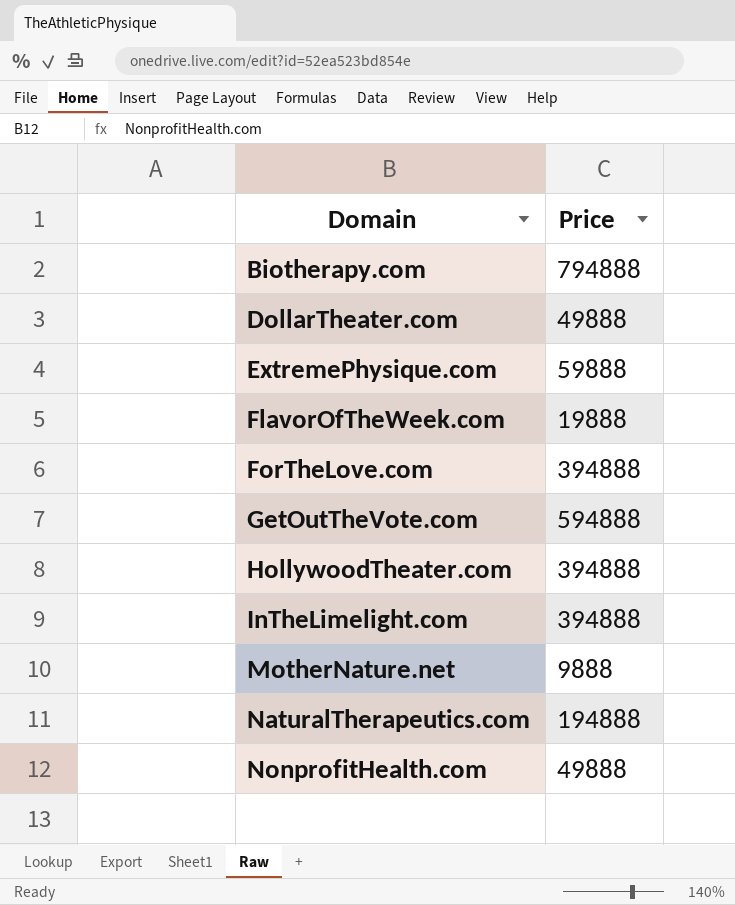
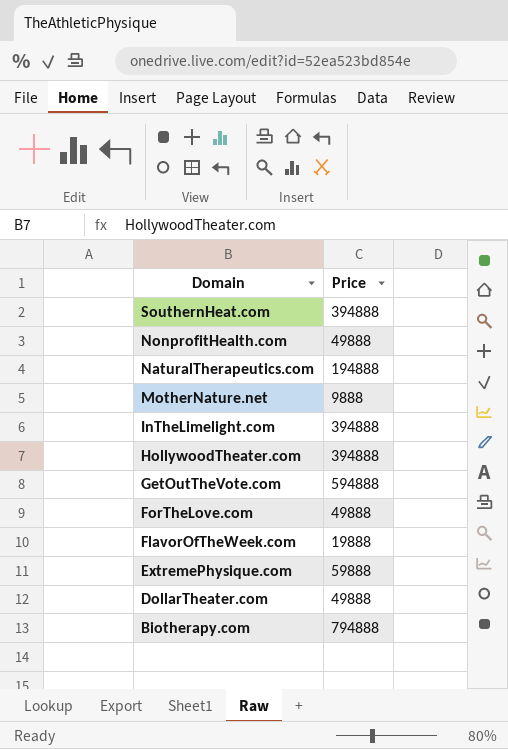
row order: Domain ascending -> Domain descending
row SouthernHeat.com: none -> 394888
ForTheLove.com | Price: 394888 -> 49888

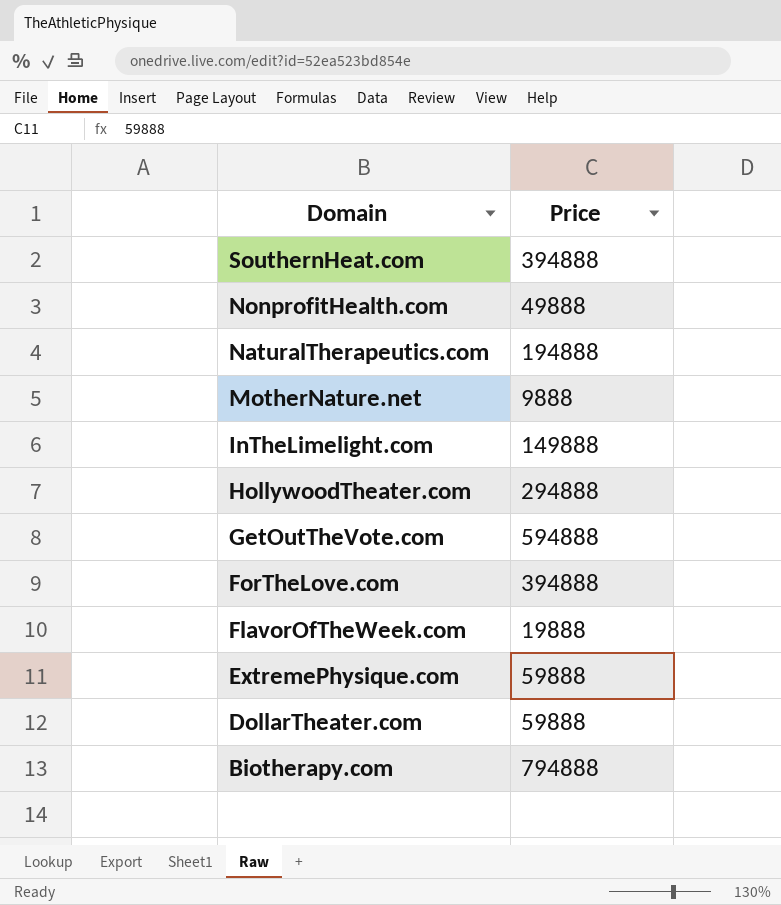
InTheLimelight.com | Price: 394888 -> 149888
HollywoodTheater.com | Price: 394888 -> 294888
ForTheLove.com | Price: 49888 -> 394888
DollarTheater.com | Price: 49888 -> 59888

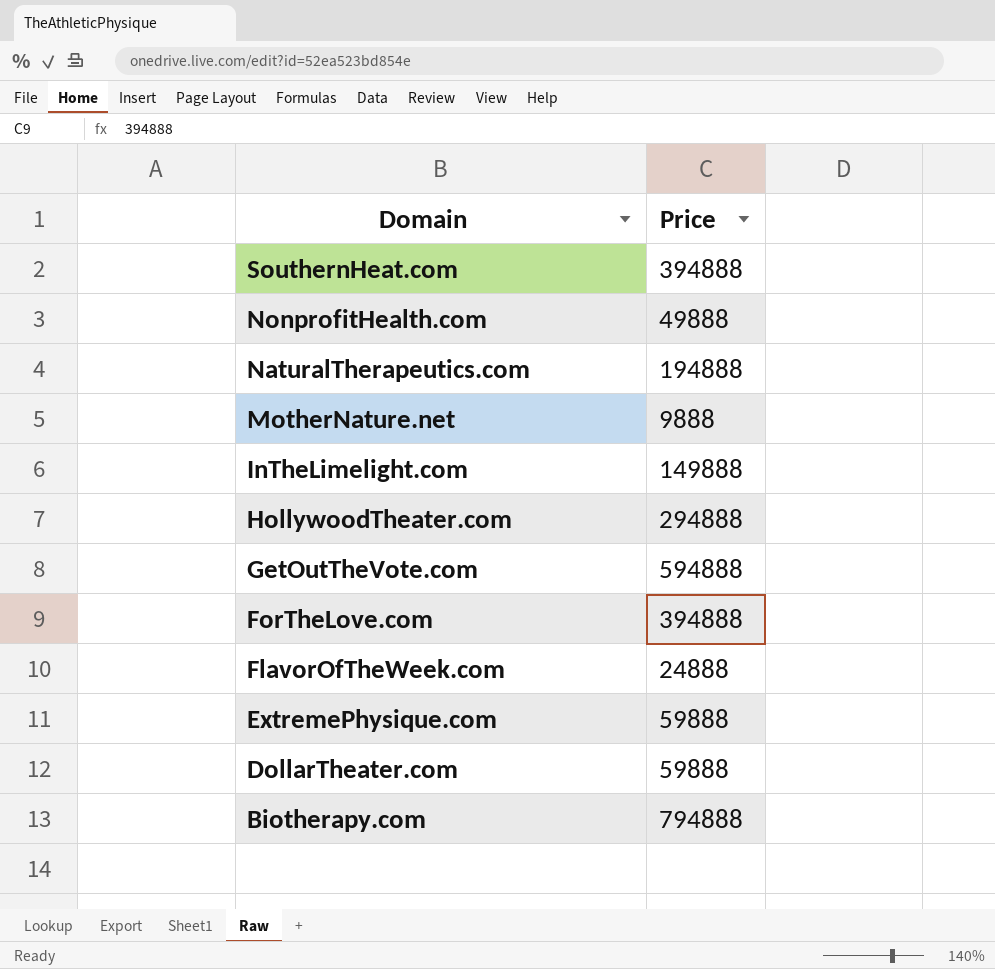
FlavorOfTheWeek.com | Price: 19888 -> 24888

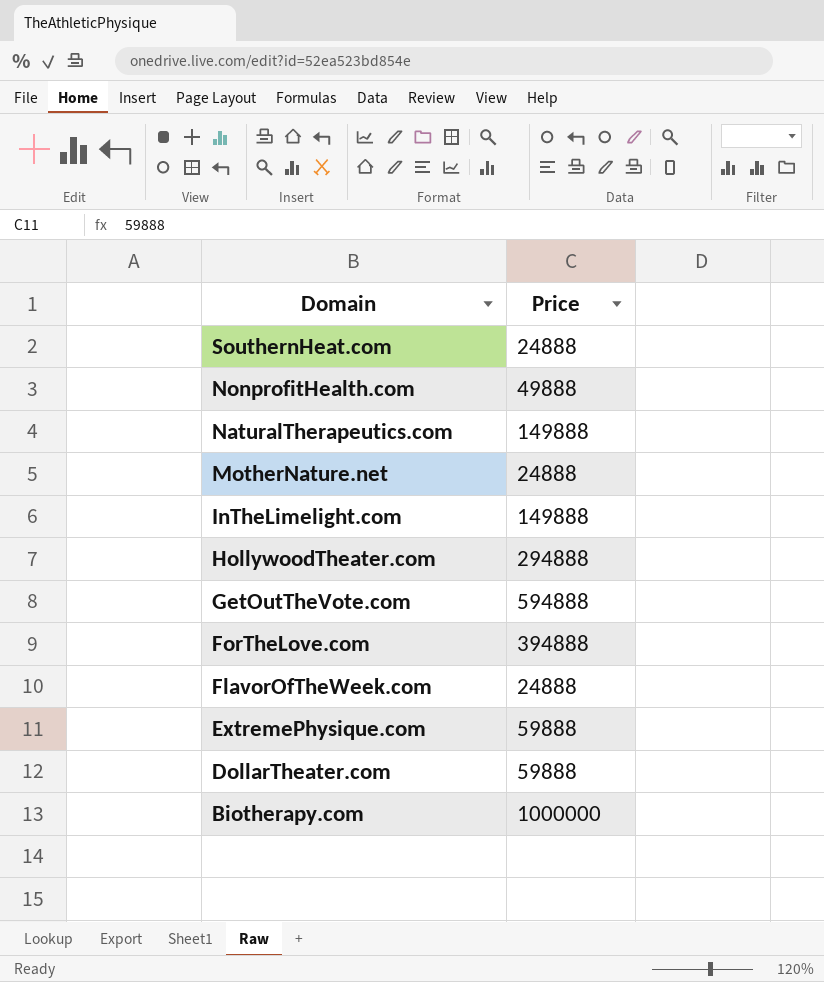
SouthernHeat.com | Price: 394888 -> 24888
NaturalTherapeutics.com | Price: 194888 -> 149888
MotherNature.net | Price: 9888 -> 24888
Biotherapy.com | Price: 794888 -> 1000000

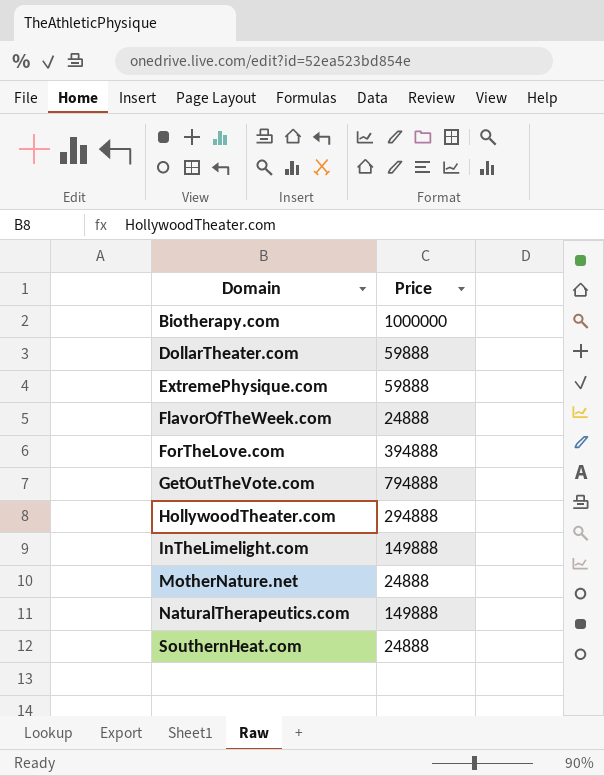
row order: Domain descending -> Domain ascending
row NonprofitHealth.com: 49888 -> none
GetOutTheVote.com | Price: 594888 -> 794888

